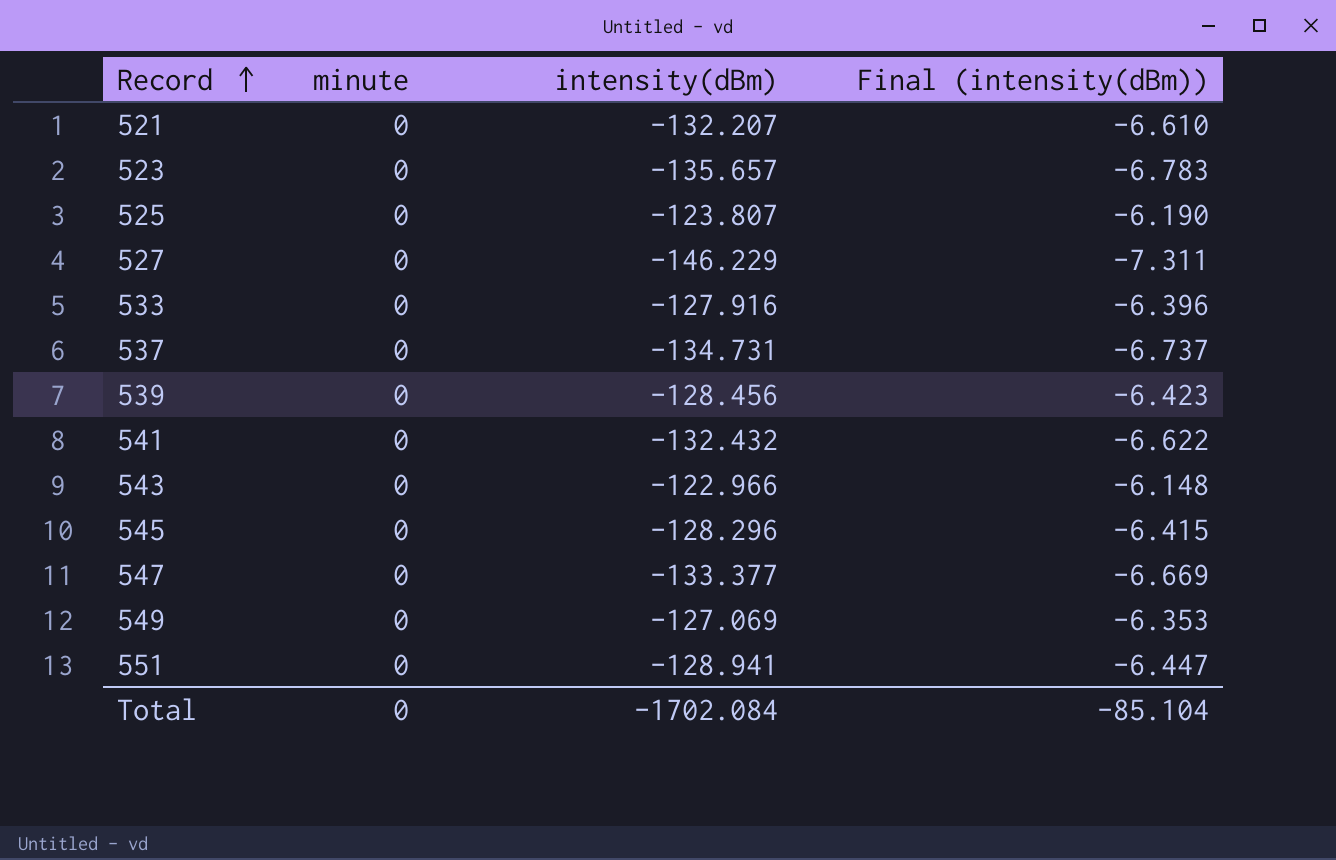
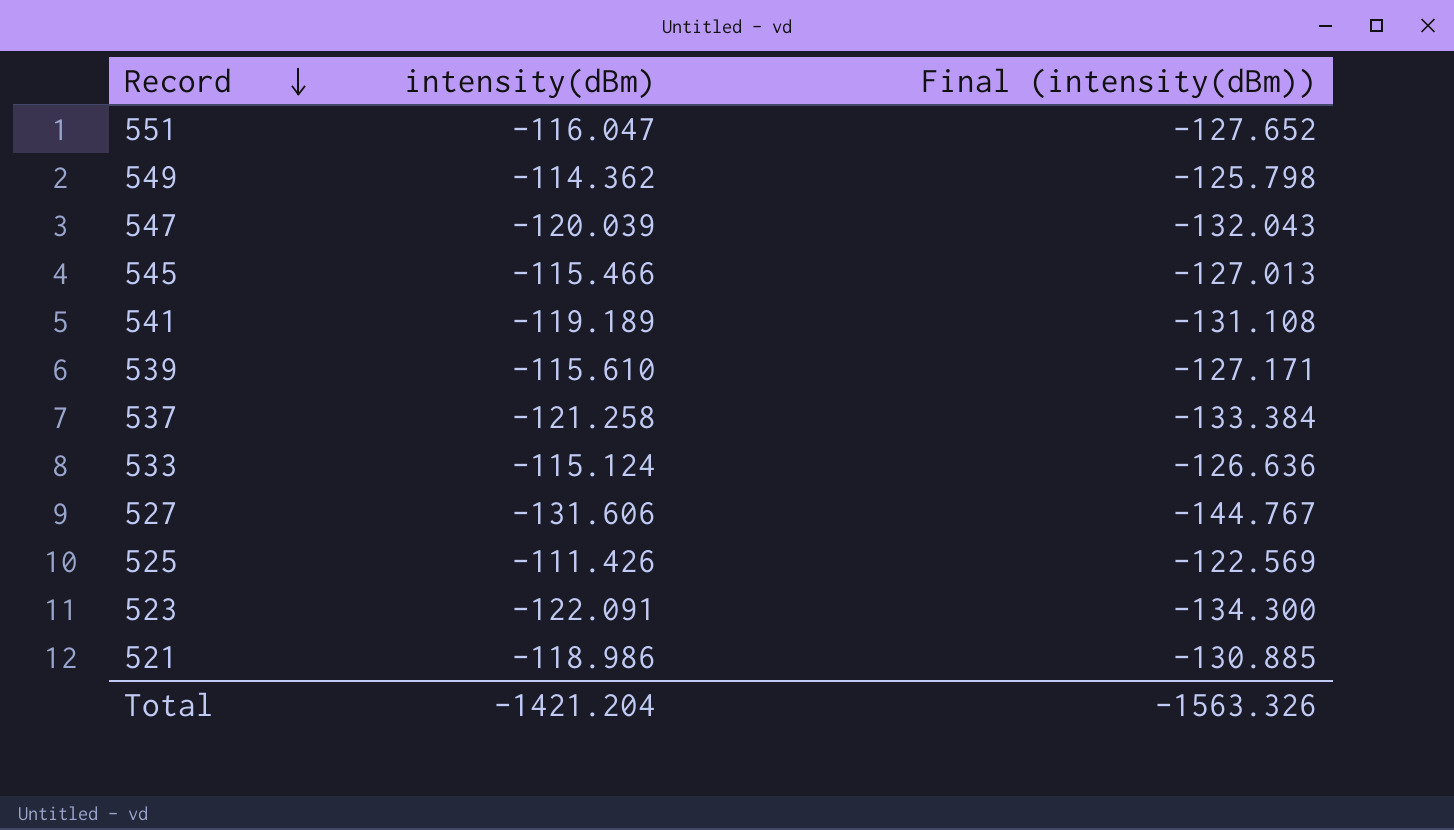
row order: Record ascending -> Record descending
column minute | position: 2 -> none
column Final (intensity(dBm)) | formula: [intensity(dBm)] * 0.05 -> [intensity(dBm)] * 1.1
row 543: 0 | -122.966 | -6.148 -> none
551 | intensity(dBm): -128.941 -> -116.047
549 | intensity(dBm): -127.069 -> -114.362
547 | intensity(dBm): -133.377 -> -120.039
545 | intensity(dBm): -128.296 -> -115.466
541 | intensity(dBm): -132.432 -> -119.189
539 | intensity(dBm): -128.456 -> -115.610
537 | intensity(dBm): -134.731 -> -121.258
533 | intensity(dBm): -127.916 -> -115.124
527 | intensity(dBm): -146.229 -> -131.606
525 | intensity(dBm): -123.807 -> -111.426
523 | intensity(dBm): -135.657 -> -122.091
521 | intensity(dBm): -132.207 -> -118.986
Total | intensity(dBm): -1702.084 -> -1421.204
Total | Final (intensity(dBm)): -85.104 -> -1563.326

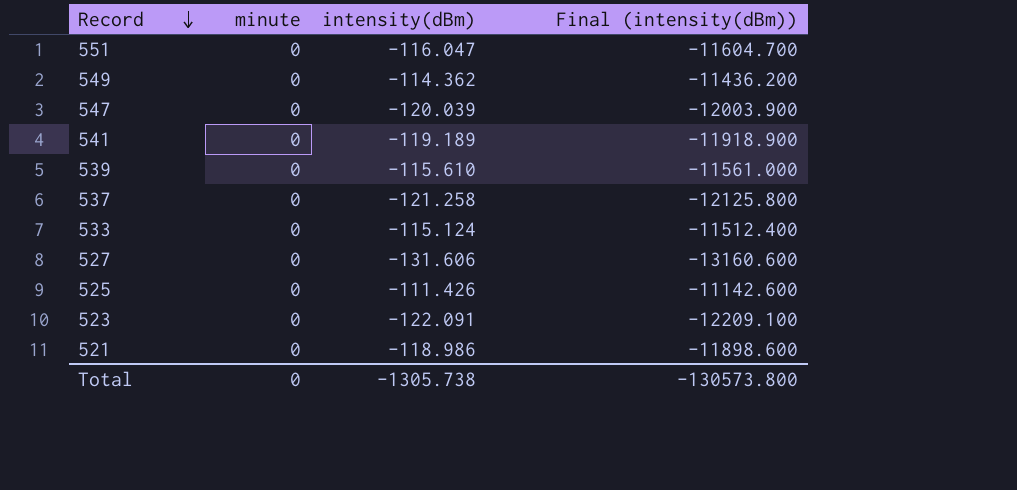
column minute | position: none -> 2
column Final (intensity(dBm)) | formula: [intensity(dBm)] * 1.1 -> [intensity(dBm)] * 100
row 545: -115.466 | -127.013 -> none
Total | intensity(dBm): -1421.204 -> -1305.738
Total | Final (intensity(dBm)): -1563.326 -> -130573.800

